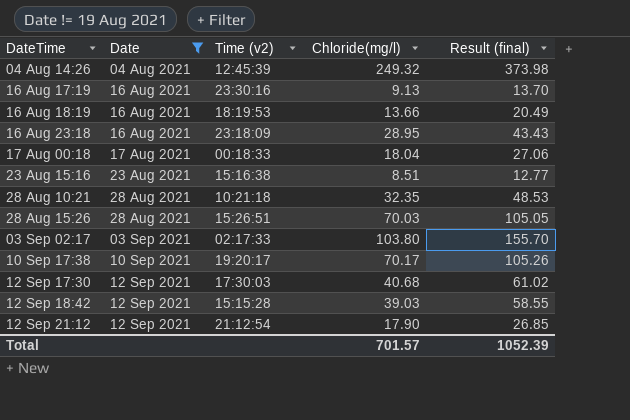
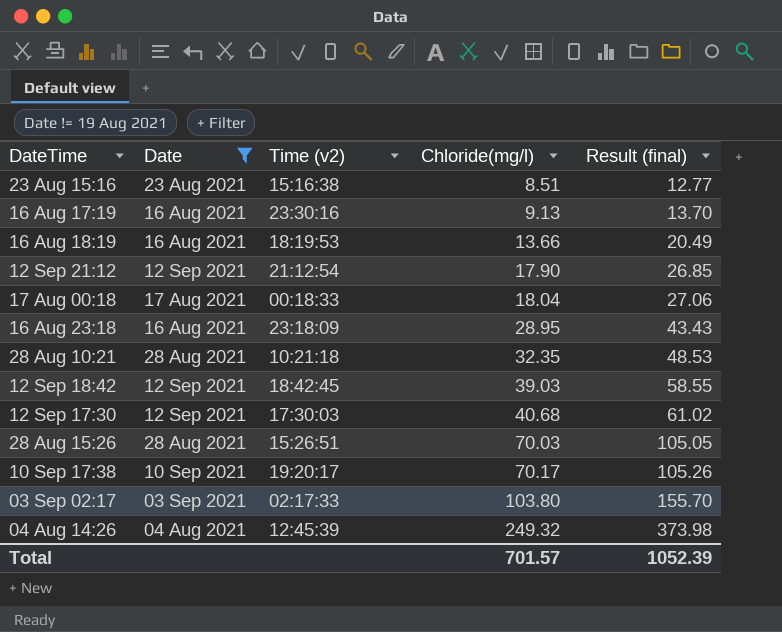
row order: DateTime ascending -> Chloride(mg/l) ascending
12 Sep 18:42 | Time (v2): 15:15:28 -> 18:42:45

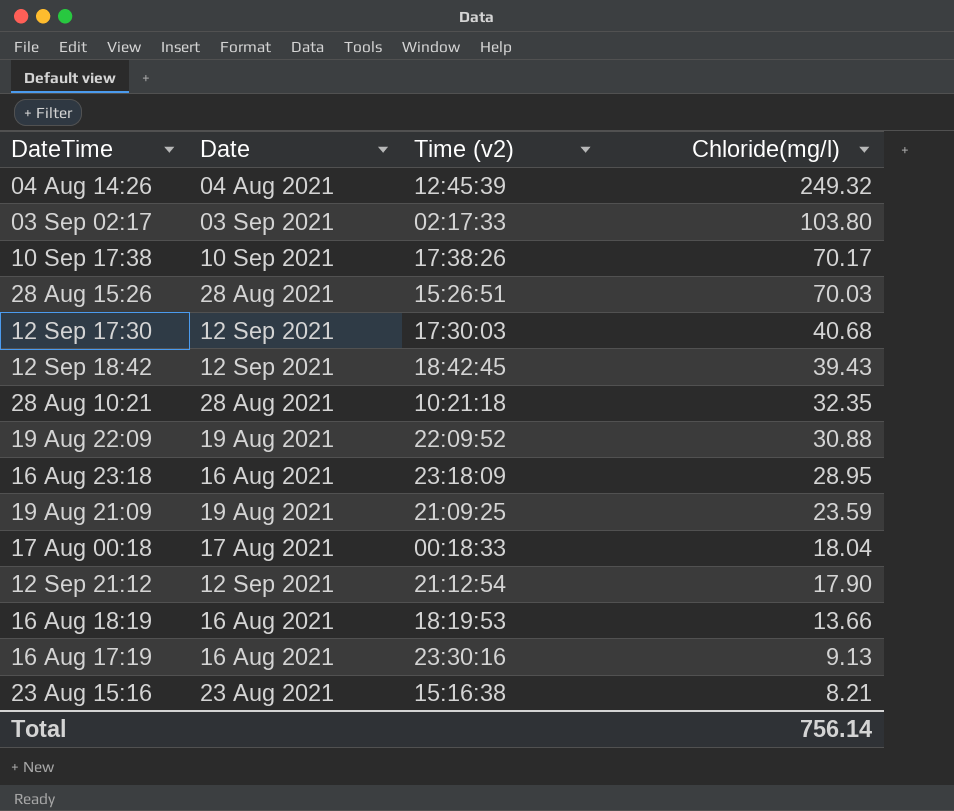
filter: Date != 19 Aug 2021 -> none
row order: Chloride(mg/l) ascending -> Chloride(mg/l) descending
column Result (final) | formula: [Chloride(mg/l)] * 1.5 -> none
10 Sep 17:38 | Time (v2): 19:20:17 -> 17:38:26
12 Sep 18:42 | Chloride(mg/l): 39.03 -> 39.43
23 Aug 15:16 | Chloride(mg/l): 8.51 -> 8.21
Total | Chloride(mg/l): 701.57 -> 756.14

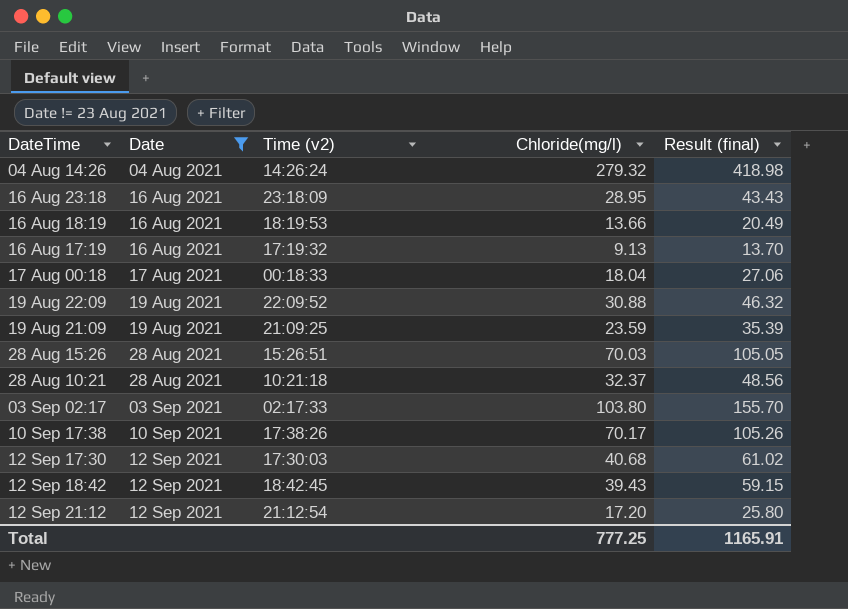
filter: none -> Date != 23 Aug 2021
row order: Chloride(mg/l) descending -> Date ascending
column Result (final) | formula: none -> [Chloride(mg/l)] * 1.5
04 Aug 14:26 | Time (v2): 12:45:39 -> 14:26:24
04 Aug 14:26 | Chloride(mg/l): 249.32 -> 279.32
16 Aug 17:19 | Time (v2): 23:30:16 -> 17:19:32
28 Aug 10:21 | Chloride(mg/l): 32.35 -> 32.37
12 Sep 21:12 | Chloride(mg/l): 17.90 -> 17.20
Total | Chloride(mg/l): 756.14 -> 777.25

